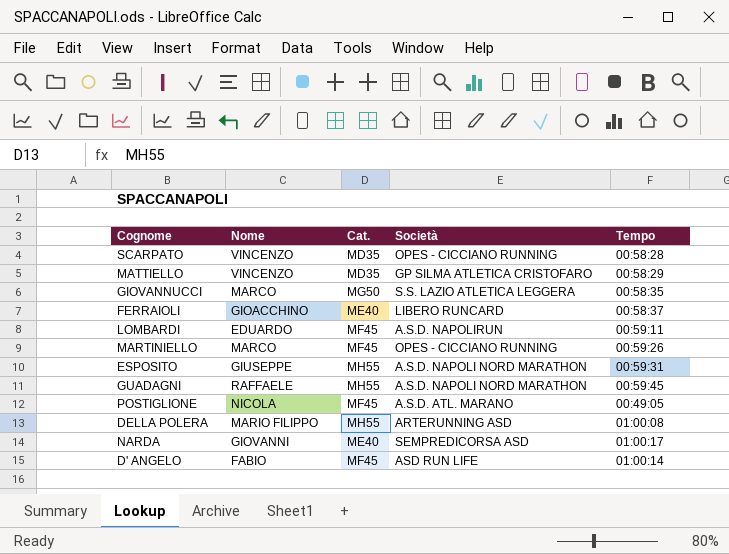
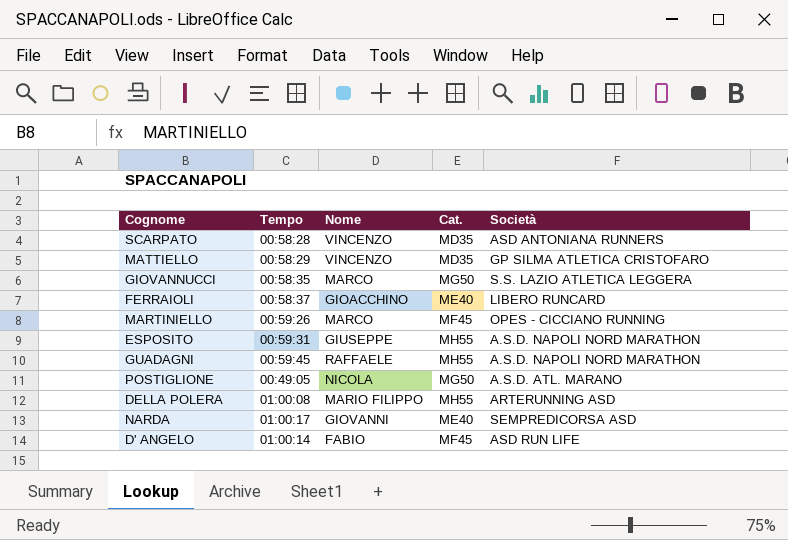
column Tempo | position: 5 -> 2
row LOMBARDI: EDUARDO | MF45 | A.S.D. NAPOLIRUN | 00:59:11 -> none
SCARPATO | Società: OPES - CICCIANO RUNNING -> ASD ANTONIANA RUNNERS
POSTIGLIONE | Cat.: MF45 -> MG50

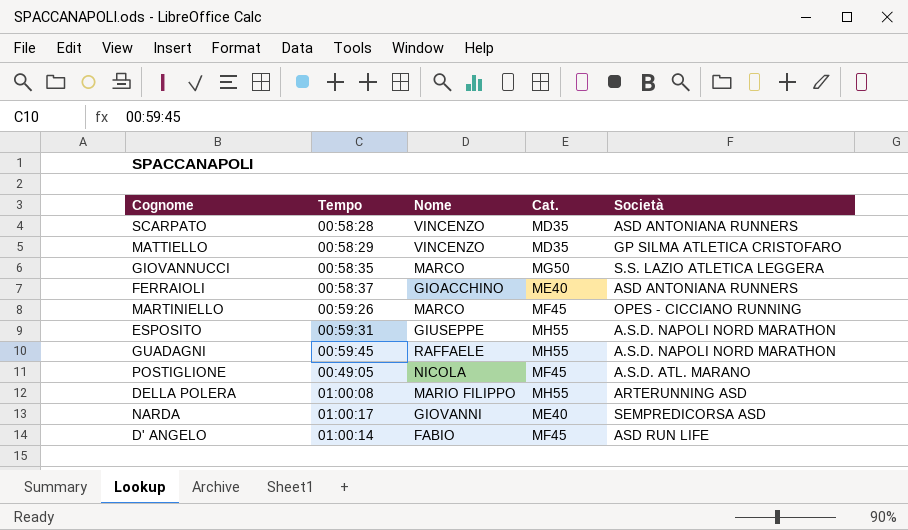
FERRAIOLI | Società: LIBERO RUNCARD -> ASD ANTONIANA RUNNERS
POSTIGLIONE | Cat.: MG50 -> MF45

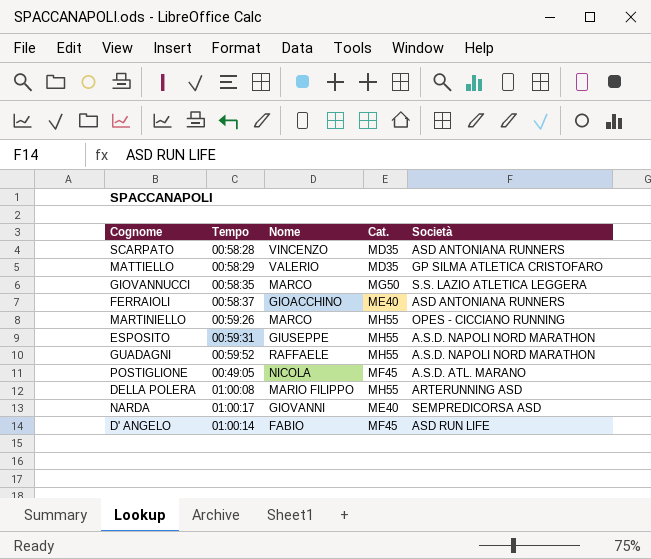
MATTIELLO | Nome: VINCENZO -> VALERIO
MARTINIELLO | Cat.: MF45 -> MH55
GUADAGNI | Tempo: 00:59:45 -> 00:59:52

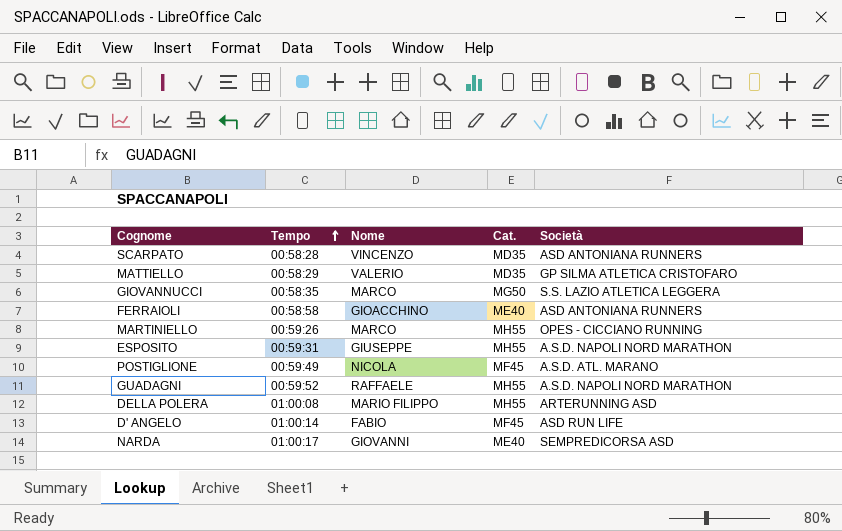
row order: none -> Tempo ascending
FERRAIOLI | Tempo: 00:58:37 -> 00:58:58
POSTIGLIONE | Tempo: 00:49:05 -> 00:59:49

